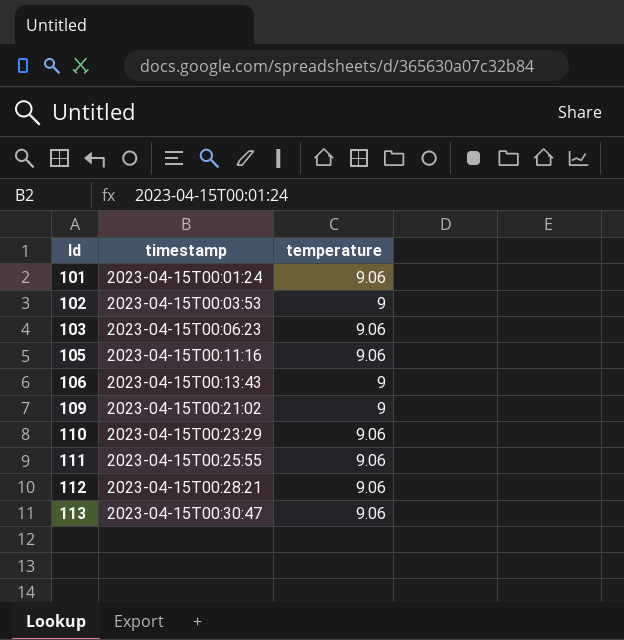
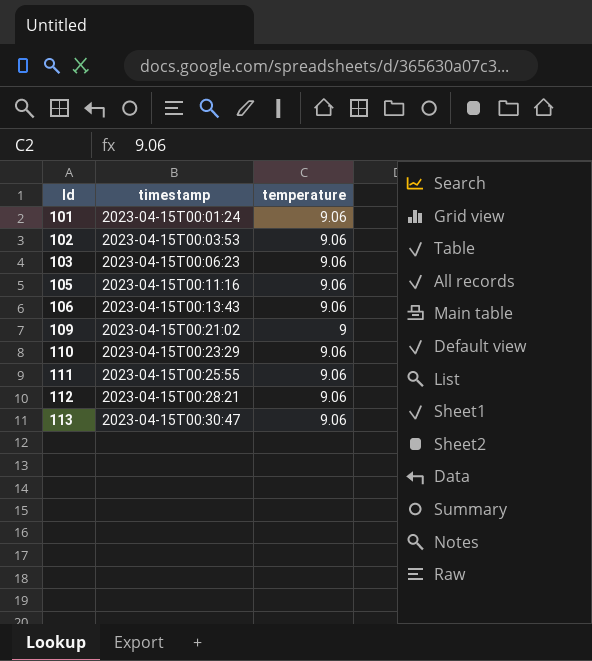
102 | temperature: 9 -> 9.06
106 | temperature: 9 -> 9.06

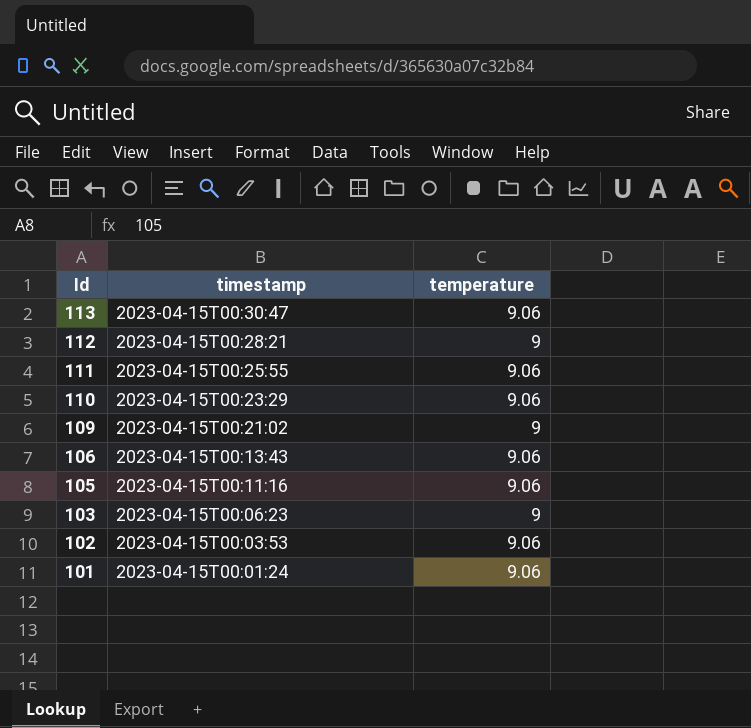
row order: Id ascending -> Id descending
112 | temperature: 9.06 -> 9
103 | temperature: 9.06 -> 9

